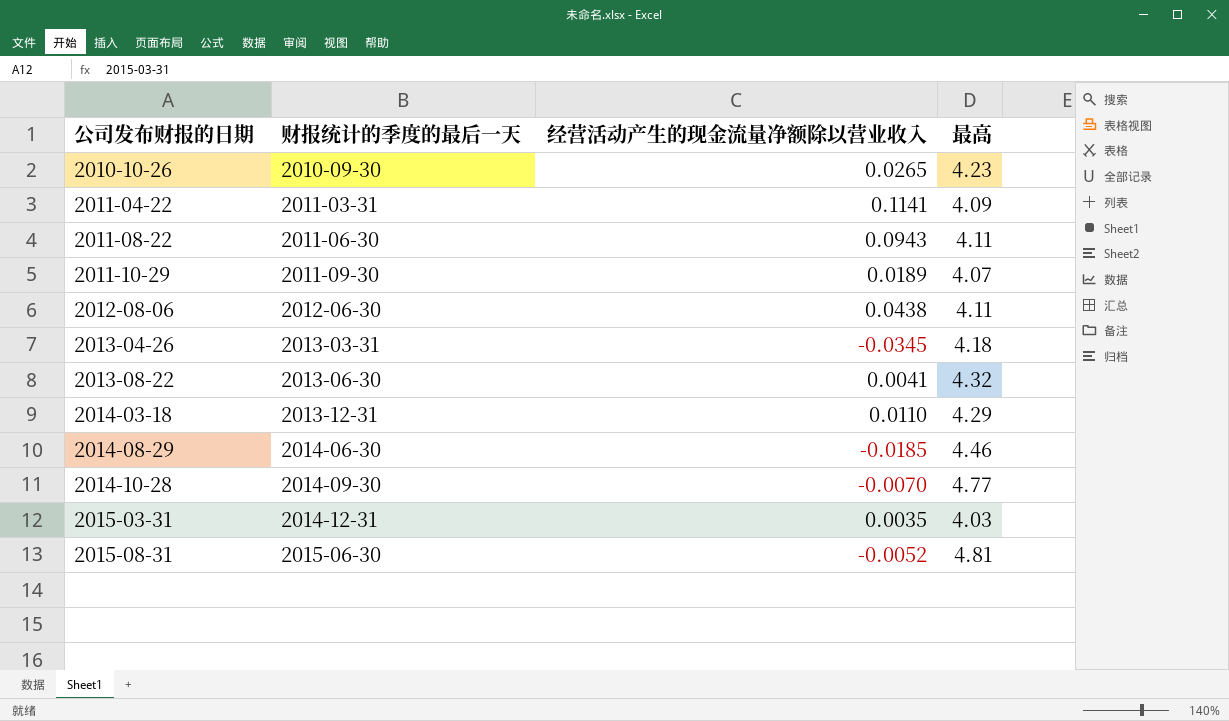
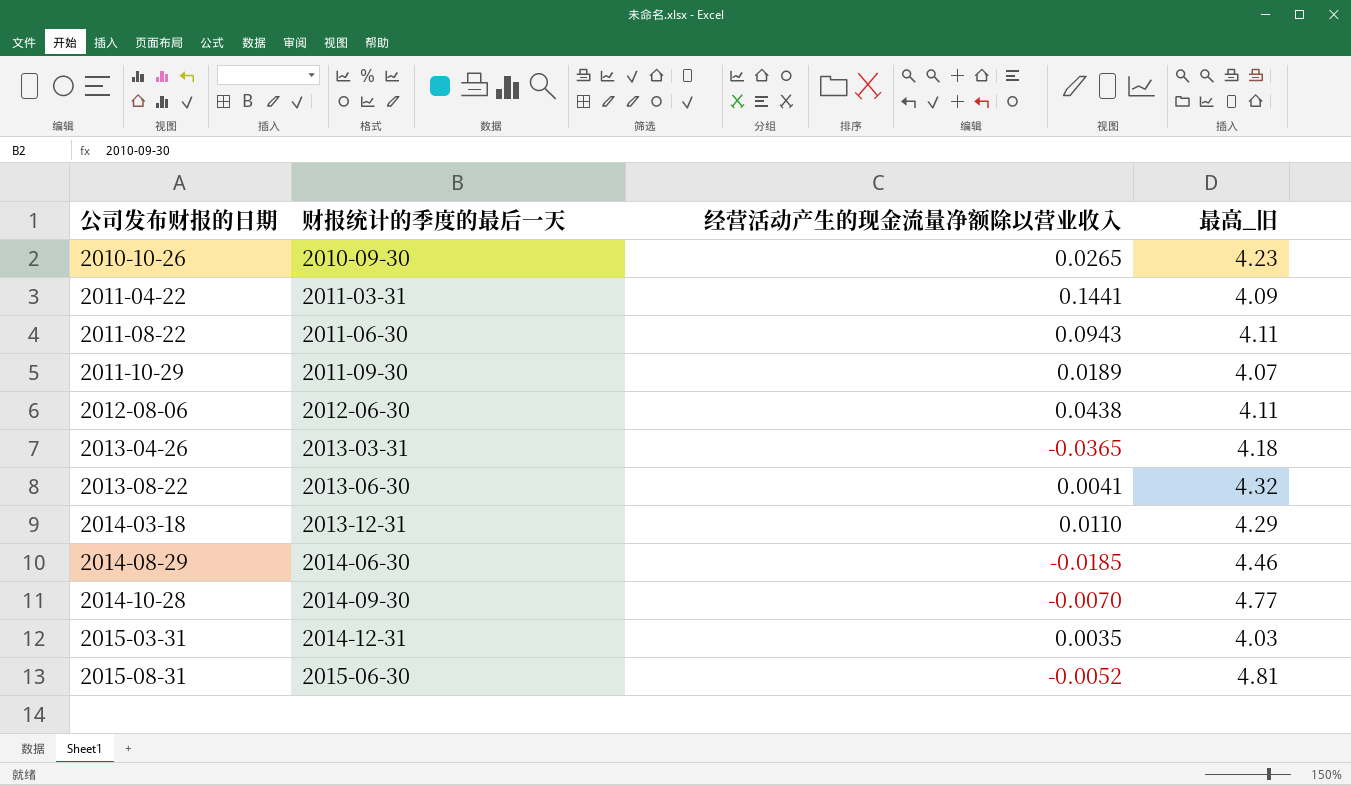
column name: 最高 -> 最高_旧
2011-04-22 | 经营活动产生的现金流量净额除以营业收入: 0.1141 -> 0.1441
2013-04-26 | 经营活动产生的现金流量净额除以营业收入: -0.0345 -> -0.0365

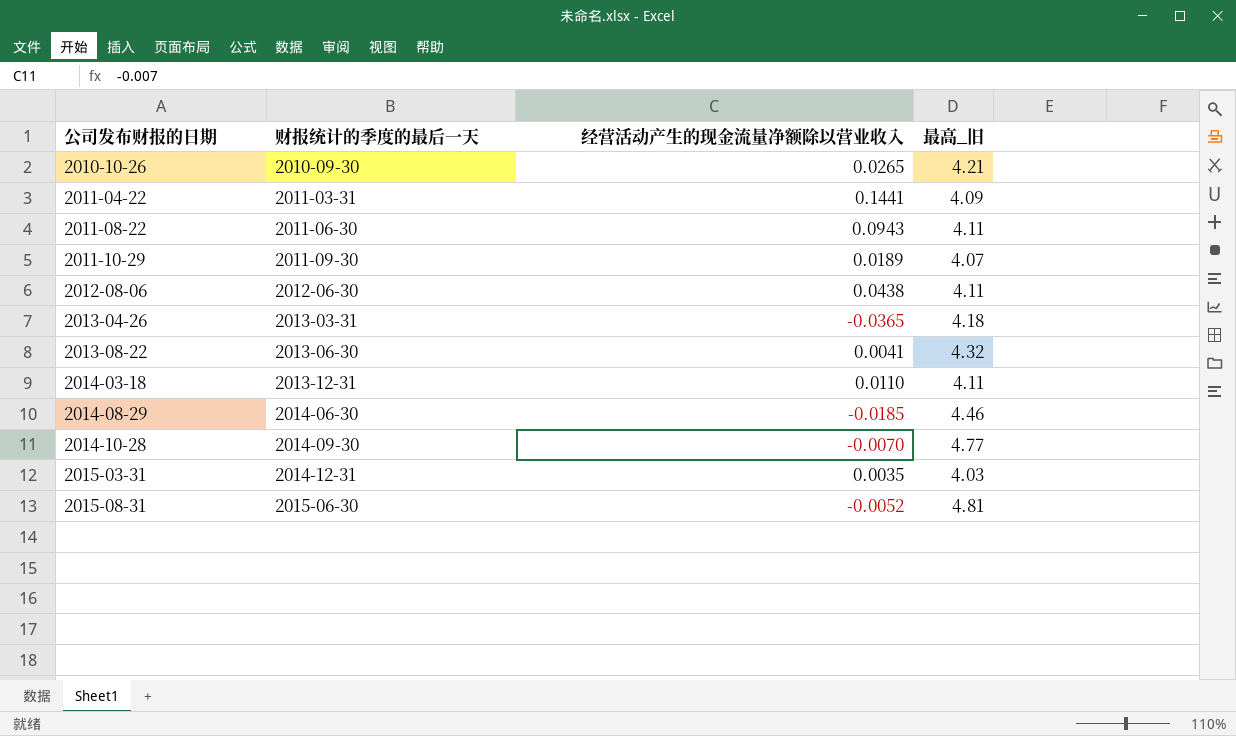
2010-10-26 | 最高_旧: 4.23 -> 4.21
2014-03-18 | 最高_旧: 4.29 -> 4.11

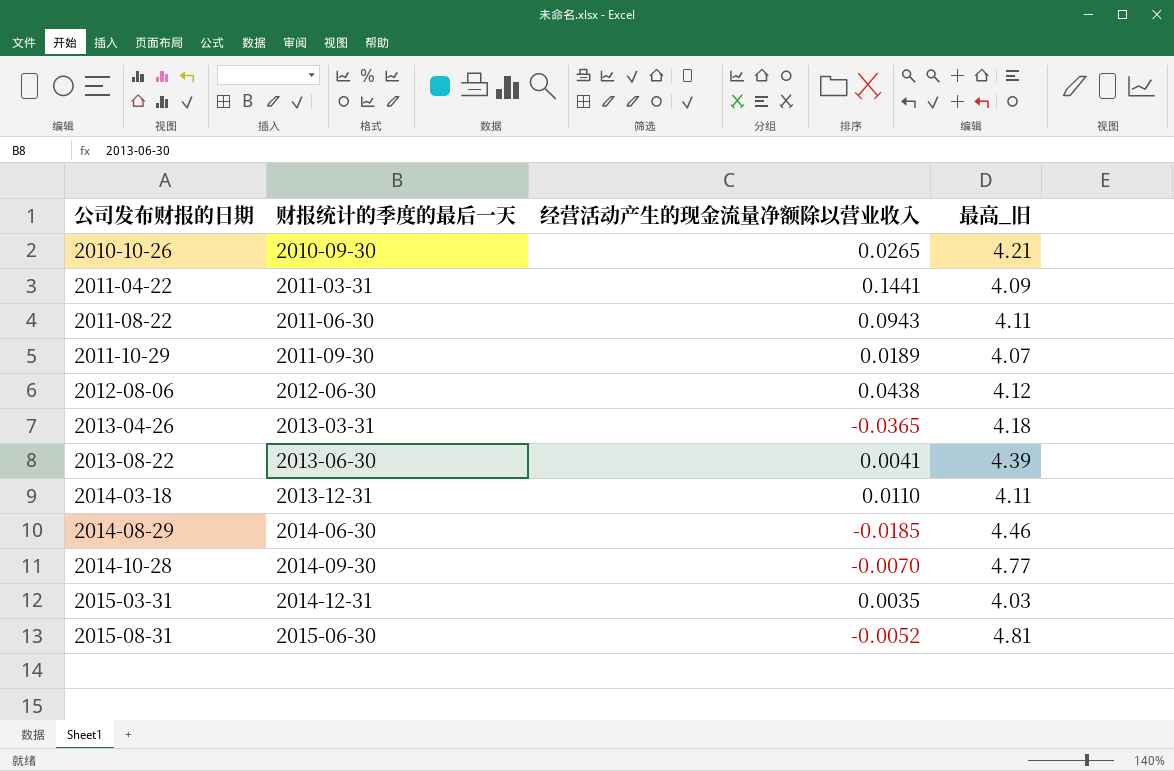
2012-08-06 | 最高_旧: 4.11 -> 4.12
2013-08-22 | 最高_旧: 4.32 -> 4.39

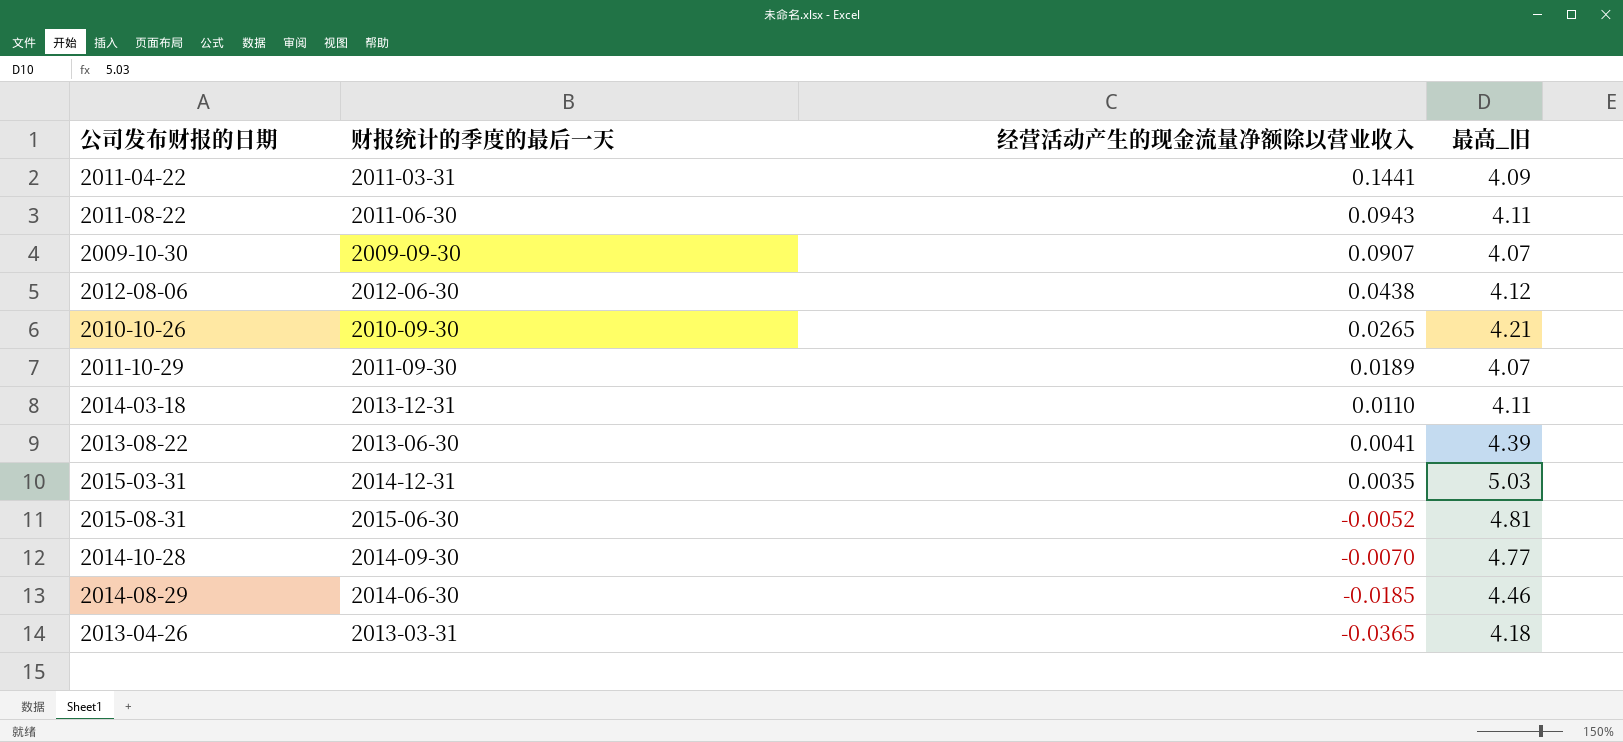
row order: 公司发布财报的日期 ascending -> 经营活动产生的现金流量净额除以营业收入 descending
row 2009-10-30: none -> 2009-09-30 | 0.0907 | 4.07
2015-03-31 | 最高_旧: 4.03 -> 5.03

